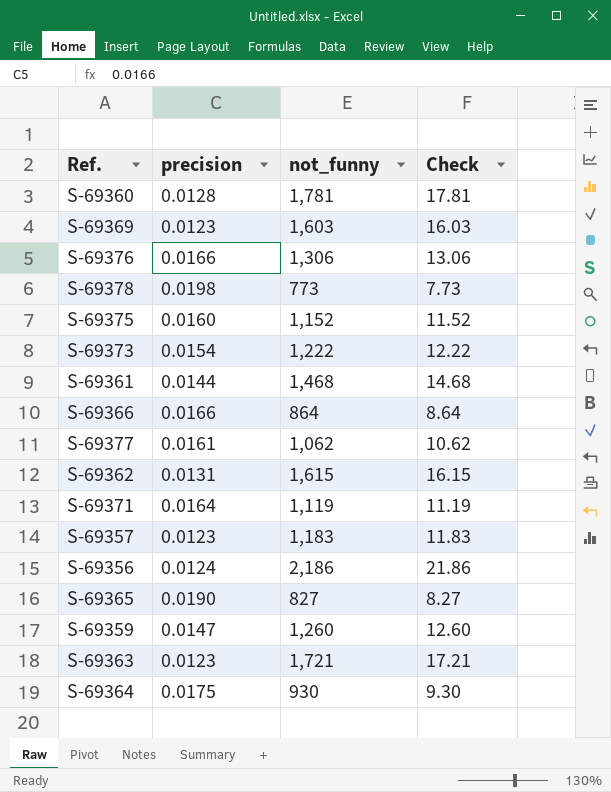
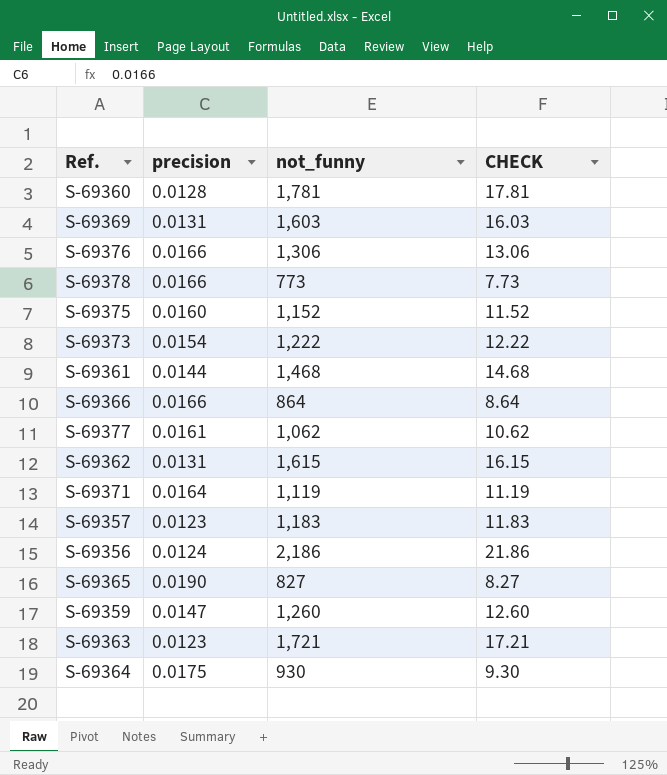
column name: Check -> CHECK
S-69369 | precision: 0.0123 -> 0.0131
S-69378 | precision: 0.0198 -> 0.0166

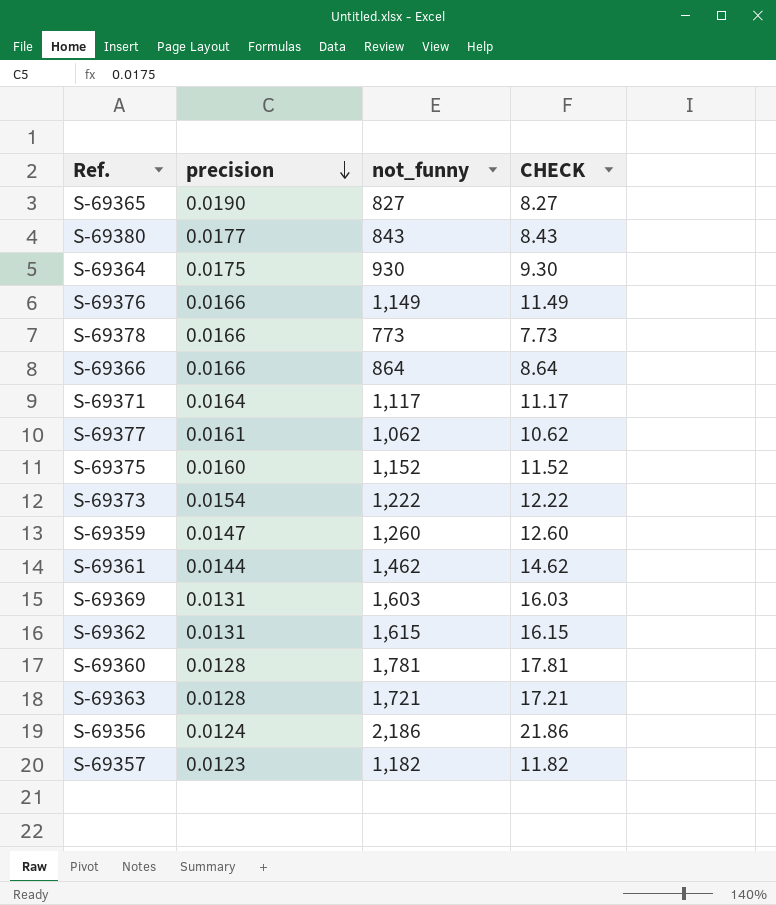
row order: none -> precision descending
row S-69380: none -> 0.0177 | 843 | 8.43
S-69376 | not_funny: 1,306 -> 1,149
S-69376 | CHECK: 13.06 -> 11.49
S-69371 | not_funny: 1,119 -> 1,117
S-69371 | CHECK: 11.19 -> 11.17
S-69361 | not_funny: 1,468 -> 1,462
S-69361 | CHECK: 14.68 -> 14.62
S-69363 | precision: 0.0123 -> 0.0128
S-69357 | not_funny: 1,183 -> 1,182
S-69357 | CHECK: 11.83 -> 11.82

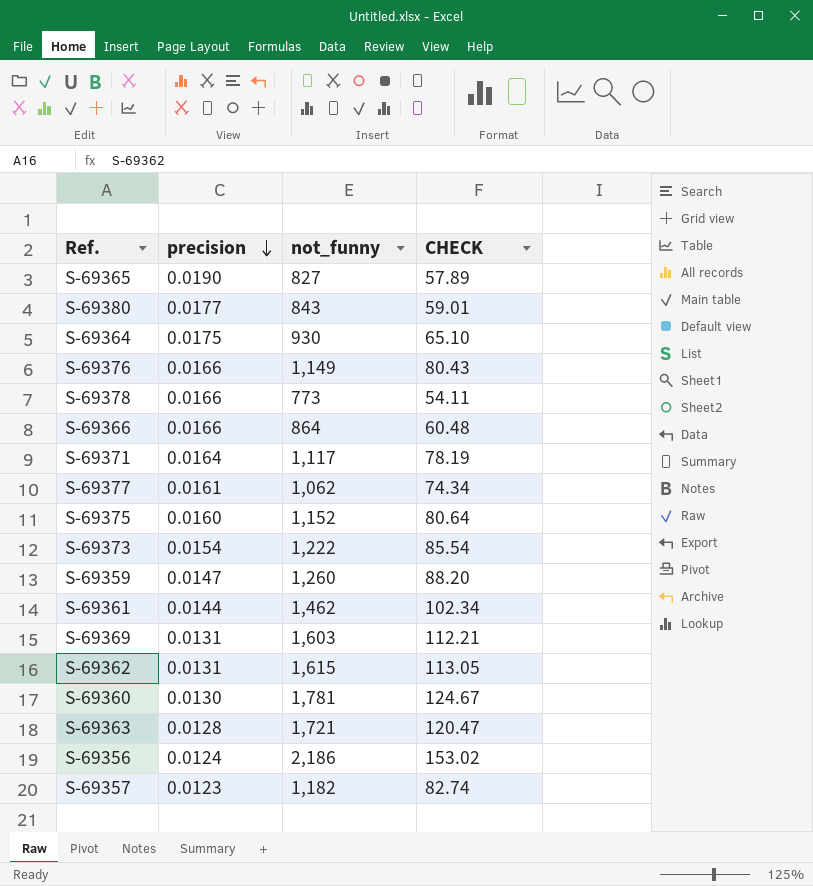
column CHECK | formula: [not_funny] * 0.01 -> [not_funny] * 0.07
S-69360 | precision: 0.0128 -> 0.0130

